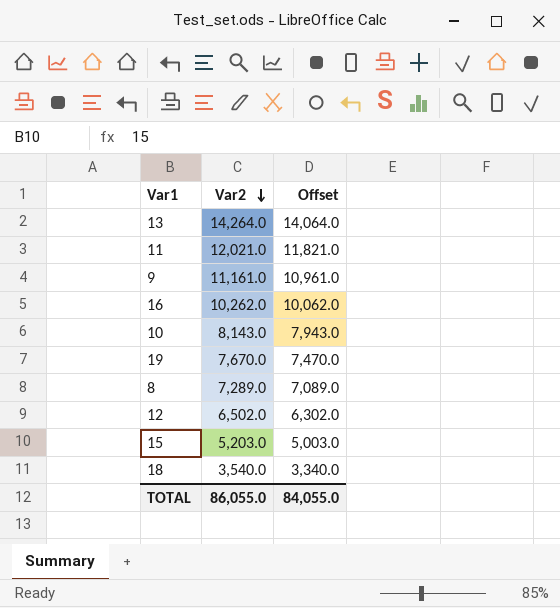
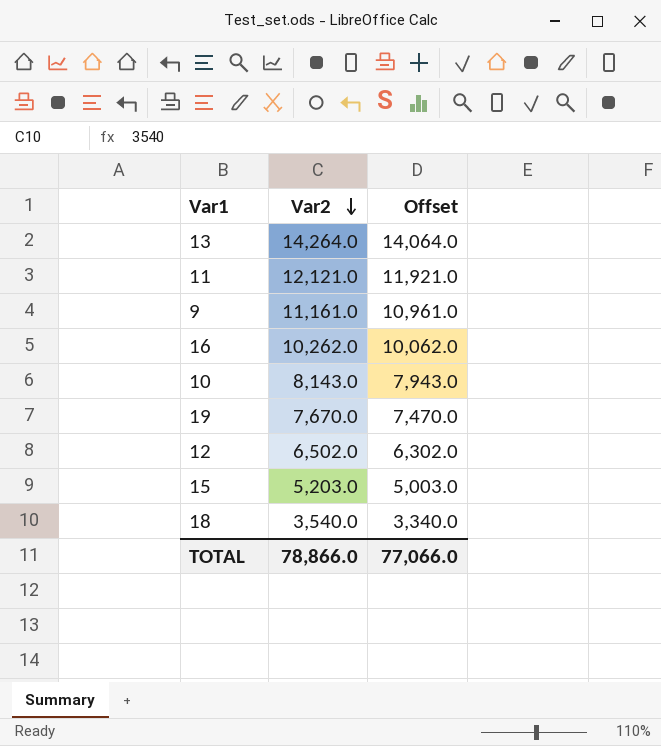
row 8: 7,289.0 | 7,089.0 -> none
11 | Var2: 12,021.0 -> 12,121.0
11 | Offset: 11,821.0 -> 11,921.0
TOTAL | Var2: 86,055.0 -> 78,866.0
TOTAL | Offset: 84,055.0 -> 77,066.0

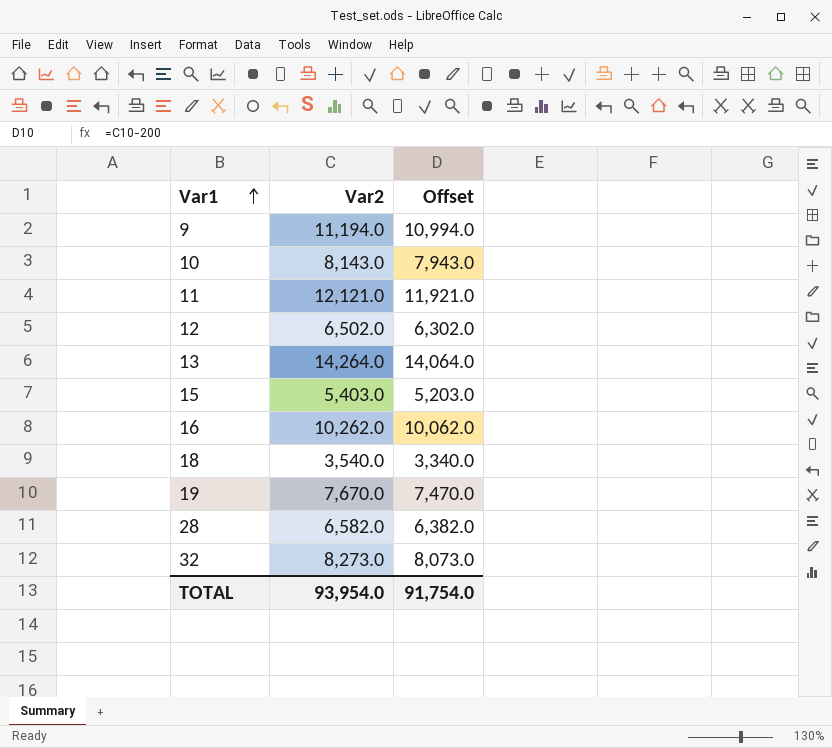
row order: Var2 descending -> Var1 ascending
9 | Var2: 11,161.0 -> 11,194.0
9 | Offset: 10,961.0 -> 10,994.0
15 | Var2: 5,203.0 -> 5,403.0
15 | Offset: 5,003.0 -> 5,203.0
row 28: none -> 6,582.0 | 6,382.0
row 32: none -> 8,273.0 | 8,073.0
TOTAL | Var2: 78,866.0 -> 93,954.0
TOTAL | Offset: 77,066.0 -> 91,754.0

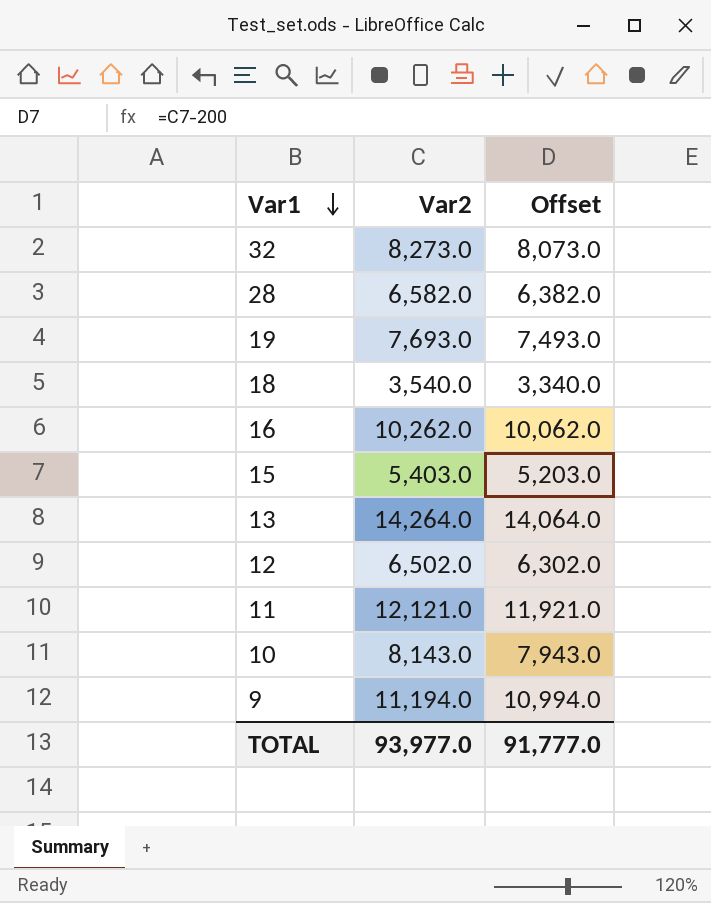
row order: Var1 ascending -> Var1 descending
19 | Var2: 7,670.0 -> 7,693.0
19 | Offset: 7,470.0 -> 7,493.0
TOTAL | Var2: 93,954.0 -> 93,977.0
TOTAL | Offset: 91,754.0 -> 91,777.0

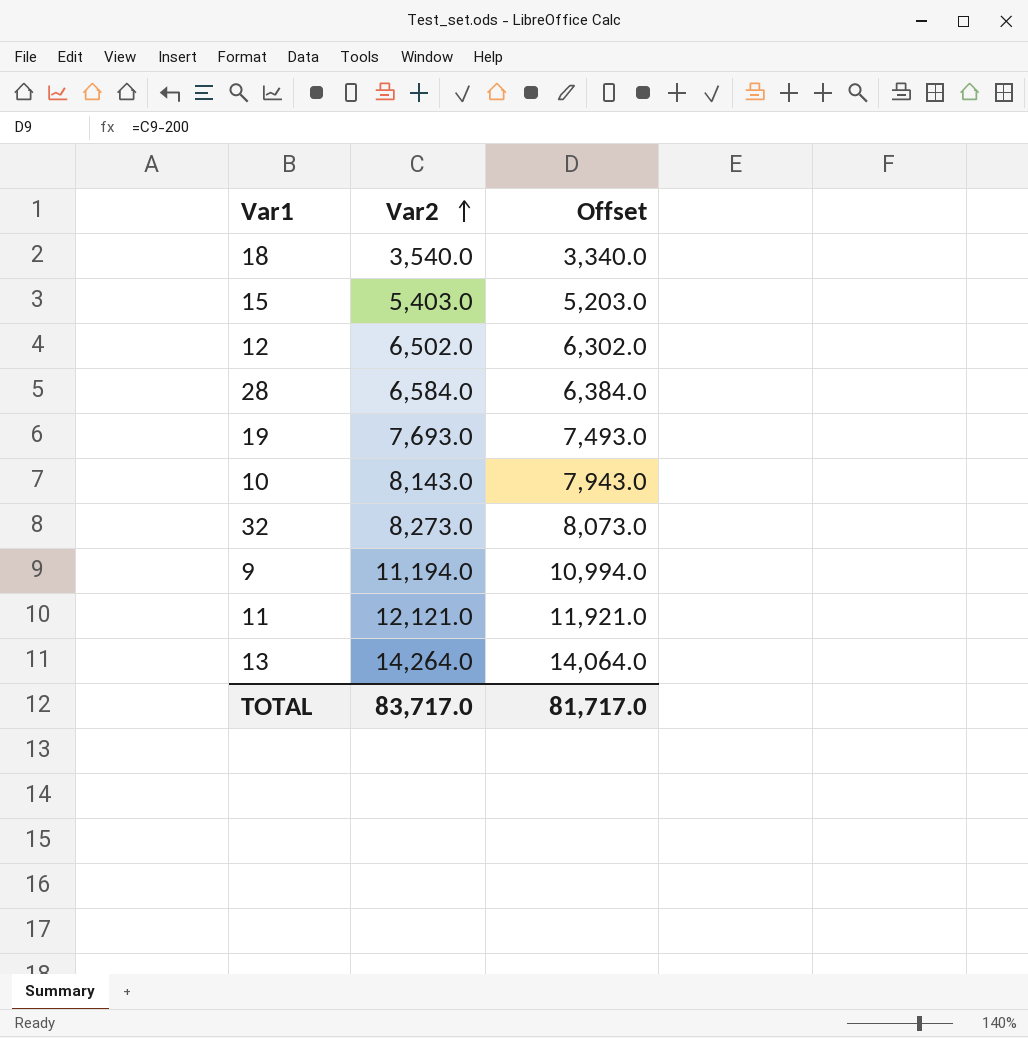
row order: Var1 descending -> Var2 ascending
row 16: 10,262.0 | 10,062.0 -> none
28 | Var2: 6,582.0 -> 6,584.0
28 | Offset: 6,382.0 -> 6,384.0
TOTAL | Var2: 93,977.0 -> 83,717.0
TOTAL | Offset: 91,777.0 -> 81,717.0

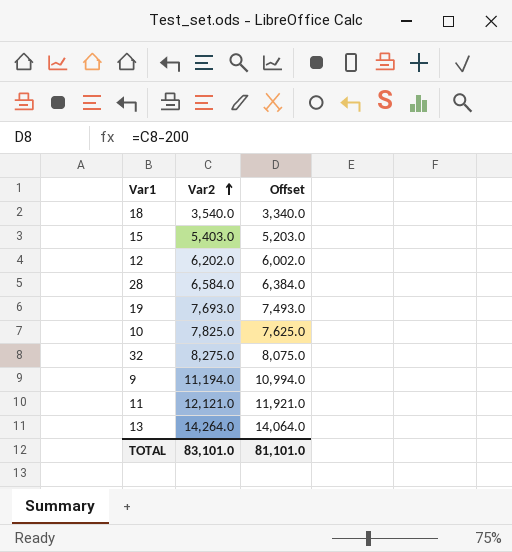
12 | Var2: 6,502.0 -> 6,202.0
12 | Offset: 6,302.0 -> 6,002.0
10 | Var2: 8,143.0 -> 7,825.0
10 | Offset: 7,943.0 -> 7,625.0
32 | Var2: 8,273.0 -> 8,275.0
32 | Offset: 8,073.0 -> 8,075.0
TOTAL | Var2: 83,717.0 -> 83,101.0
TOTAL | Offset: 81,717.0 -> 81,101.0

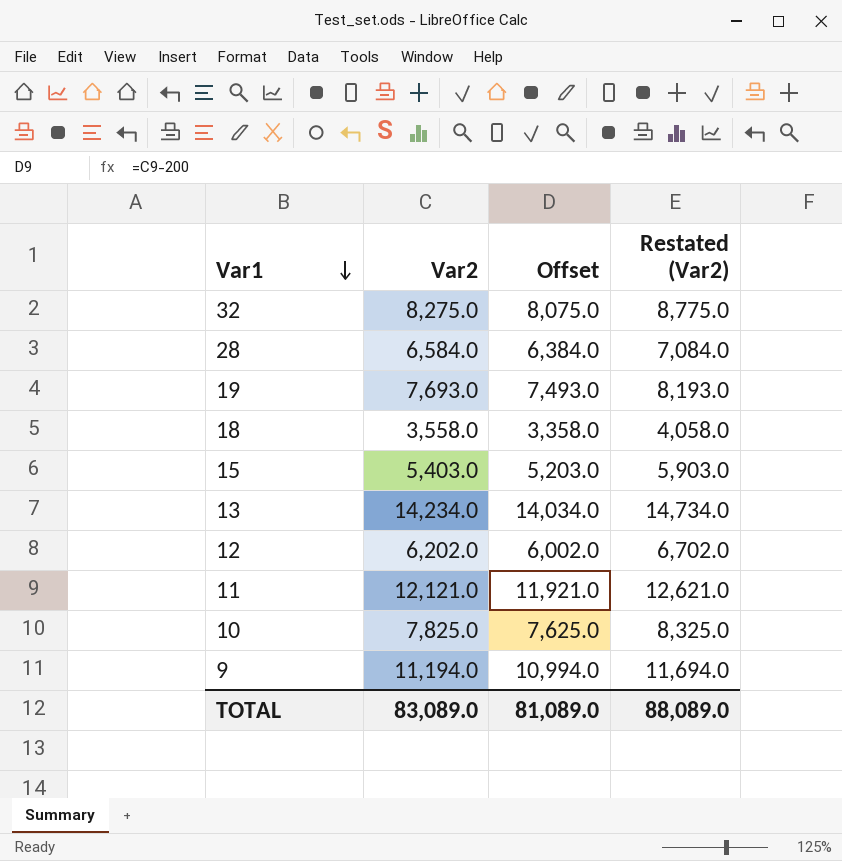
row order: Var2 ascending -> Var1 descending
column Restated (Var2) | formula: none -> [Var2] + 500
18 | Var2: 3,540.0 -> 3,558.0
18 | Offset: 3,340.0 -> 3,358.0
13 | Var2: 14,264.0 -> 14,234.0
13 | Offset: 14,064.0 -> 14,034.0
TOTAL | Var2: 83,101.0 -> 83,089.0
TOTAL | Offset: 81,101.0 -> 81,089.0

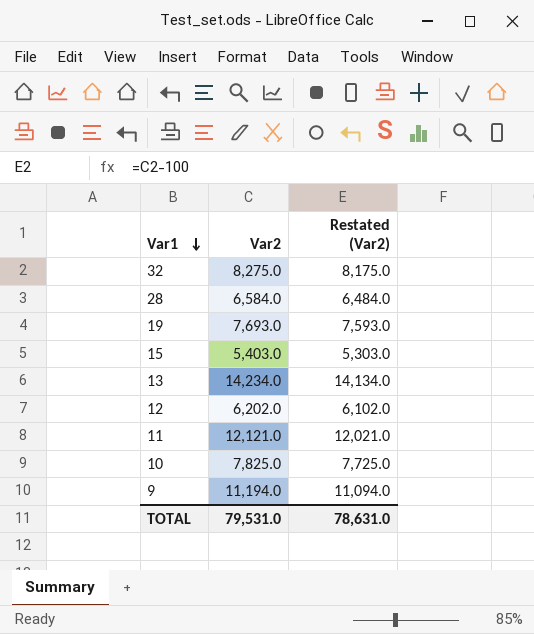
column Offset | formula: [Var2] - 200 -> none
column Restated (Var2) | formula: [Var2] + 500 -> [Var2] - 100
row 18: 3,558.0 | 3,358.0 | 4,058.0 -> none
TOTAL | Var2: 83,089.0 -> 79,531.0
TOTAL | Restated (Var2): 88,089.0 -> 78,631.0

